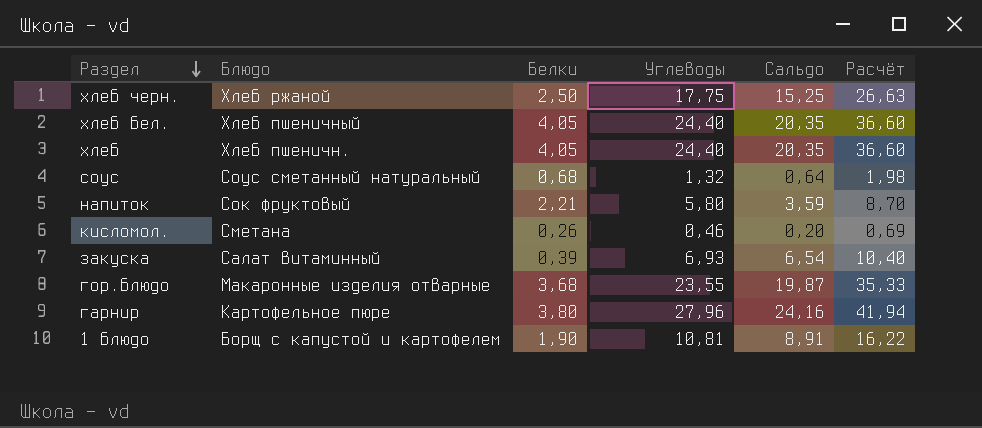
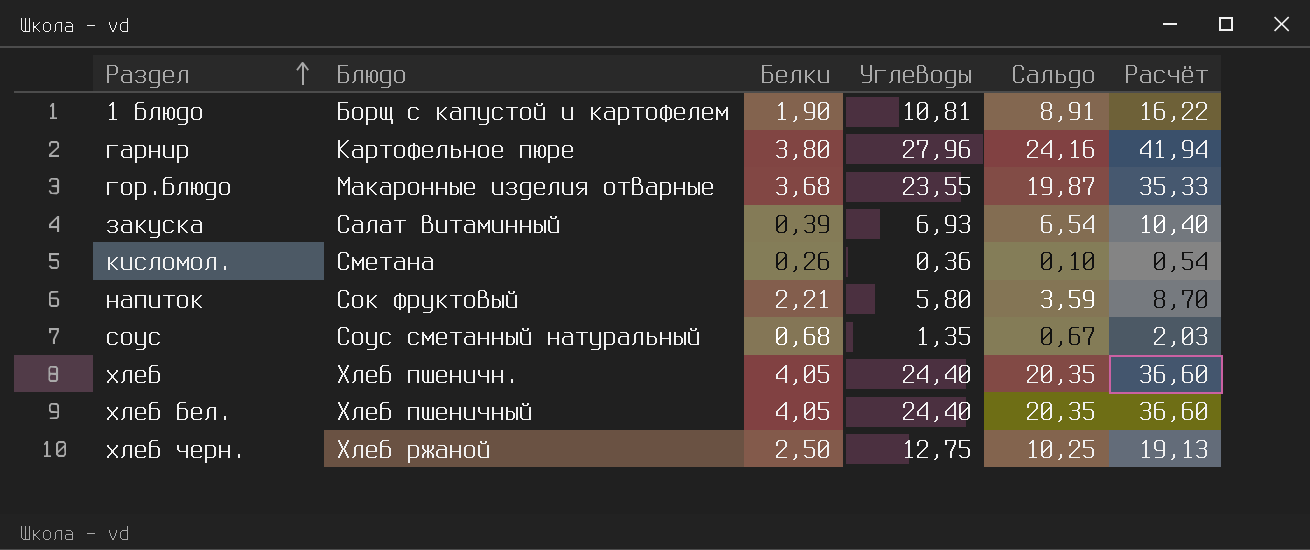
row order: Раздел descending -> Раздел ascending
кисломол. | Углеводы: 0,46 -> 0,36
кисломол. | Сальдо: 0,20 -> 0,10
кисломол. | Расчёт: 0,69 -> 0,54
соус | Углеводы: 1,32 -> 1,35
соус | Сальдо: 0,64 -> 0,67
соус | Расчёт: 1,98 -> 2,03
хлеб черн. | Углеводы: 17,75 -> 12,75
хлеб черн. | Сальдо: 15,25 -> 10,25
хлеб черн. | Расчёт: 26,63 -> 19,13

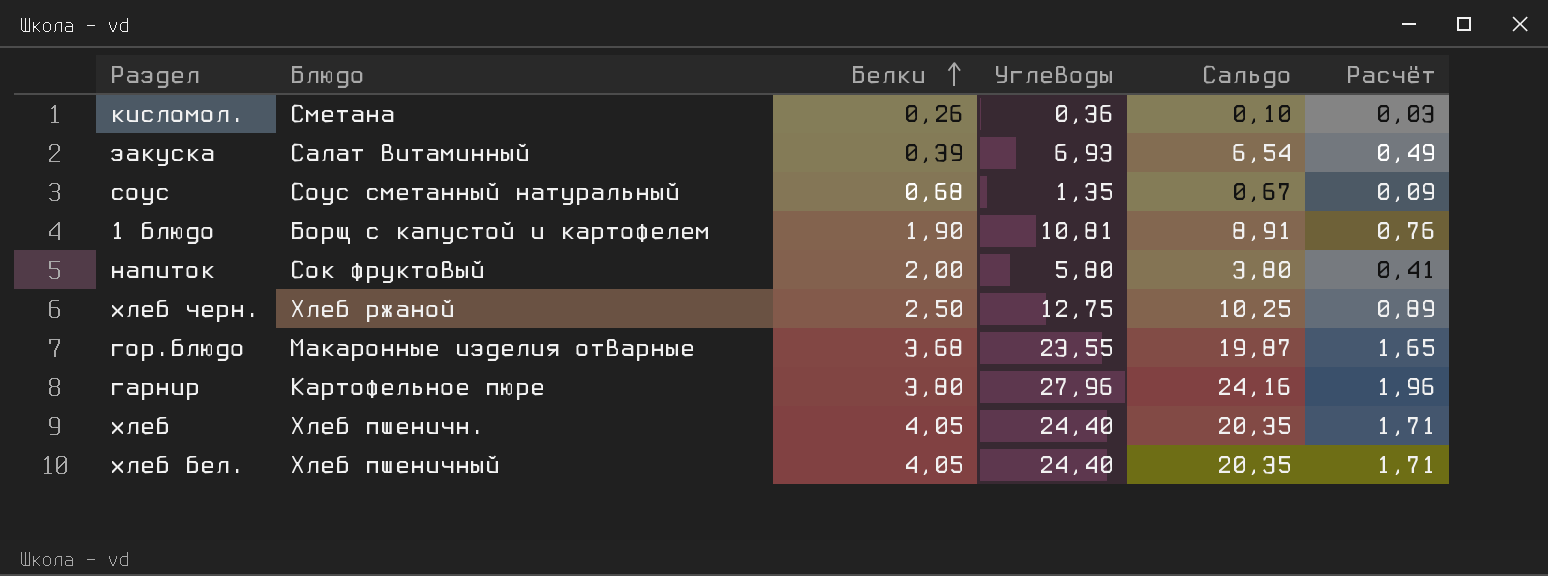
row order: Раздел ascending -> Белки ascending
column Расчёт | formula: [Углеводы] * 1,5 -> [Углеводы] * 0,07
напиток | Белки: 2,21 -> 2,00
напиток | Сальдо: 3,59 -> 3,80

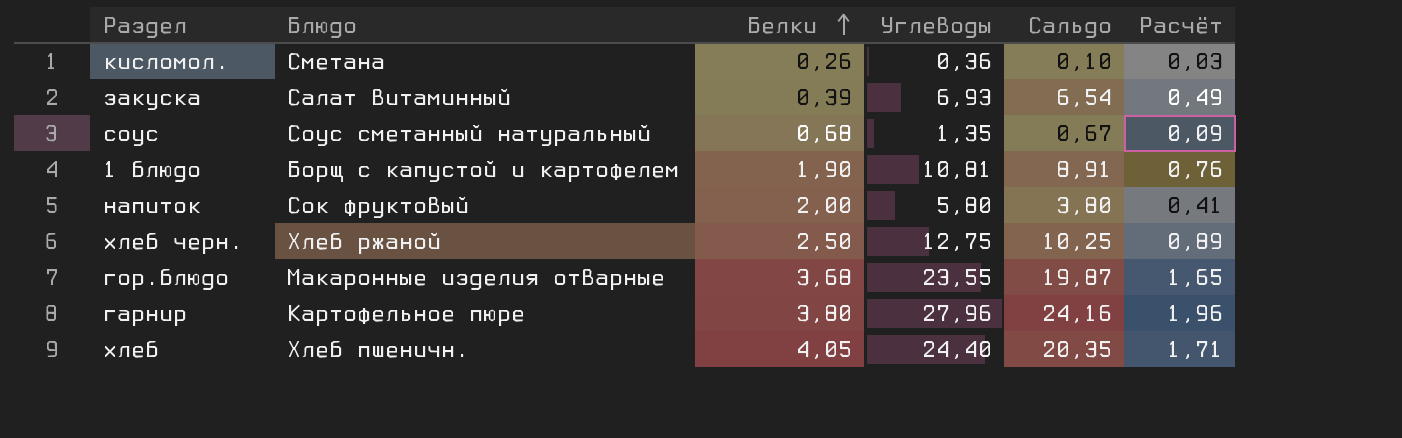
row хлеб бел.: Хлеб пшеничный | 4,05 | 24,40 | 20,35 | 1,71 -> none

